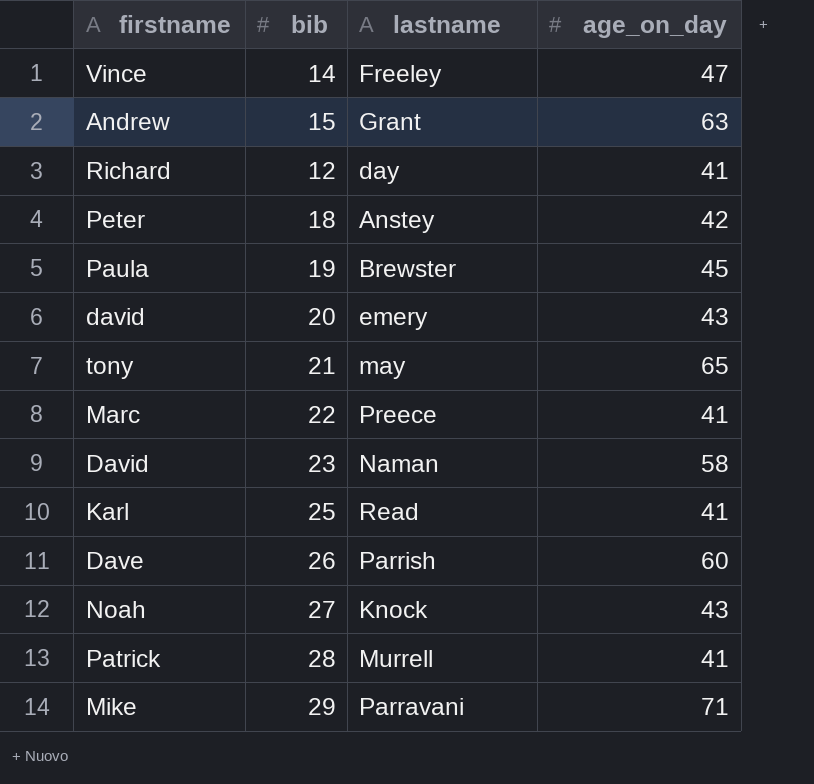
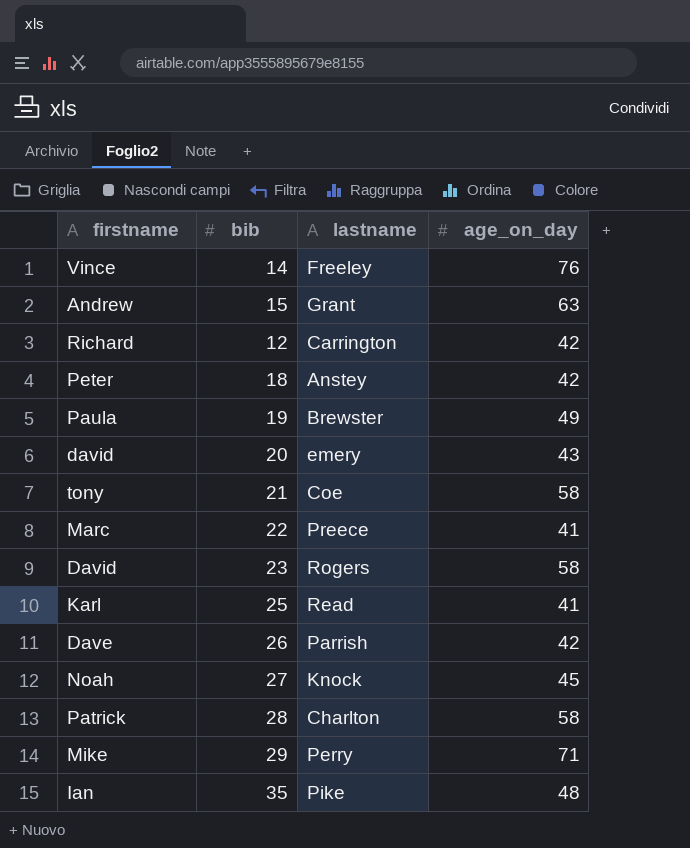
Vince | age_on_day: 47 -> 76
Richard | lastname: day -> Carrington
Richard | age_on_day: 41 -> 42
Paula | age_on_day: 45 -> 49
tony | lastname: may -> Coe
tony | age_on_day: 65 -> 58
David | lastname: Naman -> Rogers
Dave | age_on_day: 60 -> 42
Noah | age_on_day: 43 -> 45
Patrick | lastname: Murrell -> Charlton
Patrick | age_on_day: 41 -> 58
Mike | lastname: Parravani -> Perry
row Ian: none -> 35 | Pike | 48

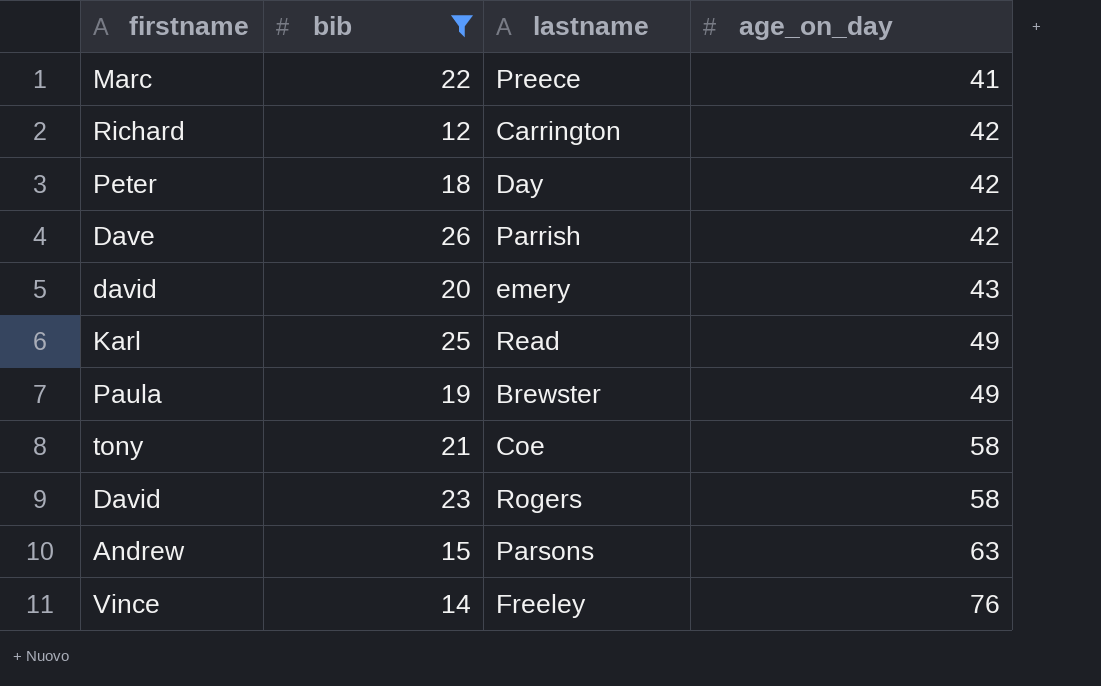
filter: none -> bib <= 26
row order: none -> age_on_day ascending
Peter | lastname: Anstey -> Day
Karl | age_on_day: 41 -> 49
Andrew | lastname: Grant -> Parsons

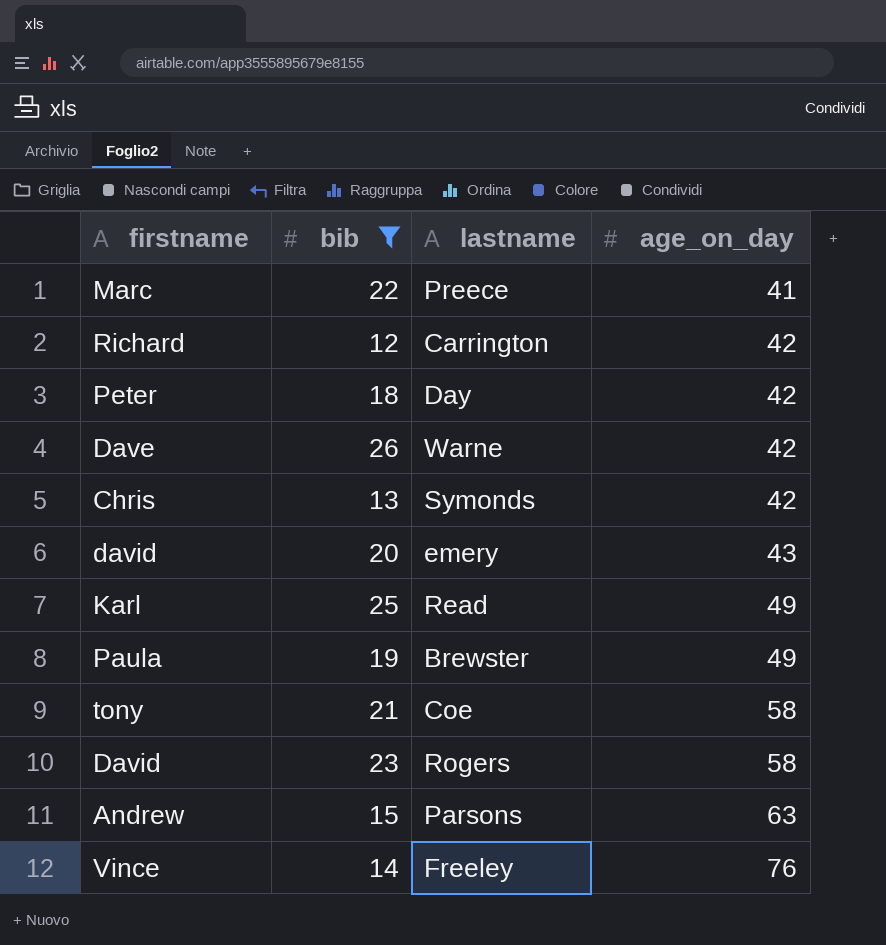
Dave | lastname: Parrish -> Warne
row Chris: none -> 13 | Symonds | 42

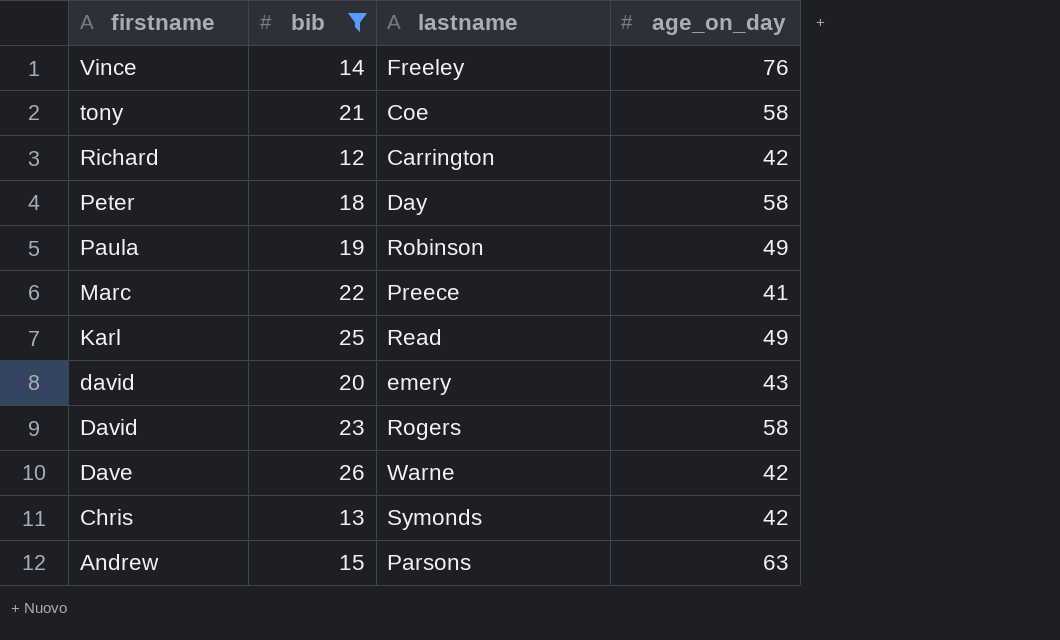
row order: age_on_day ascending -> firstname descending
Peter | age_on_day: 42 -> 58
Paula | lastname: Brewster -> Robinson

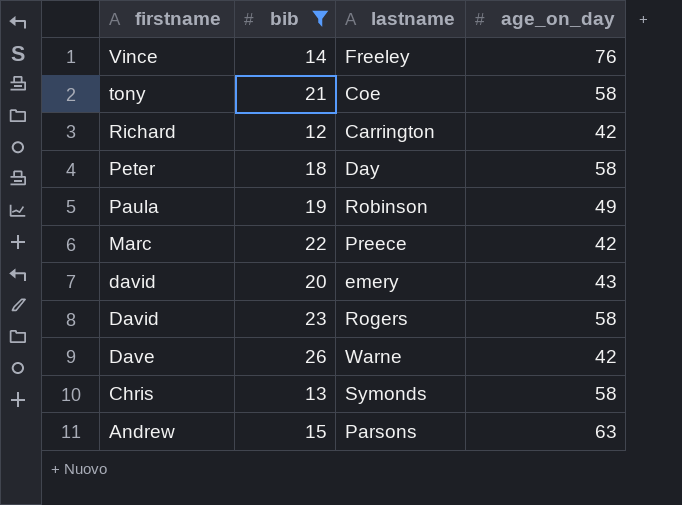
row Karl: 25 | Read | 49 -> none
Marc | age_on_day: 41 -> 42
Chris | age_on_day: 42 -> 58

